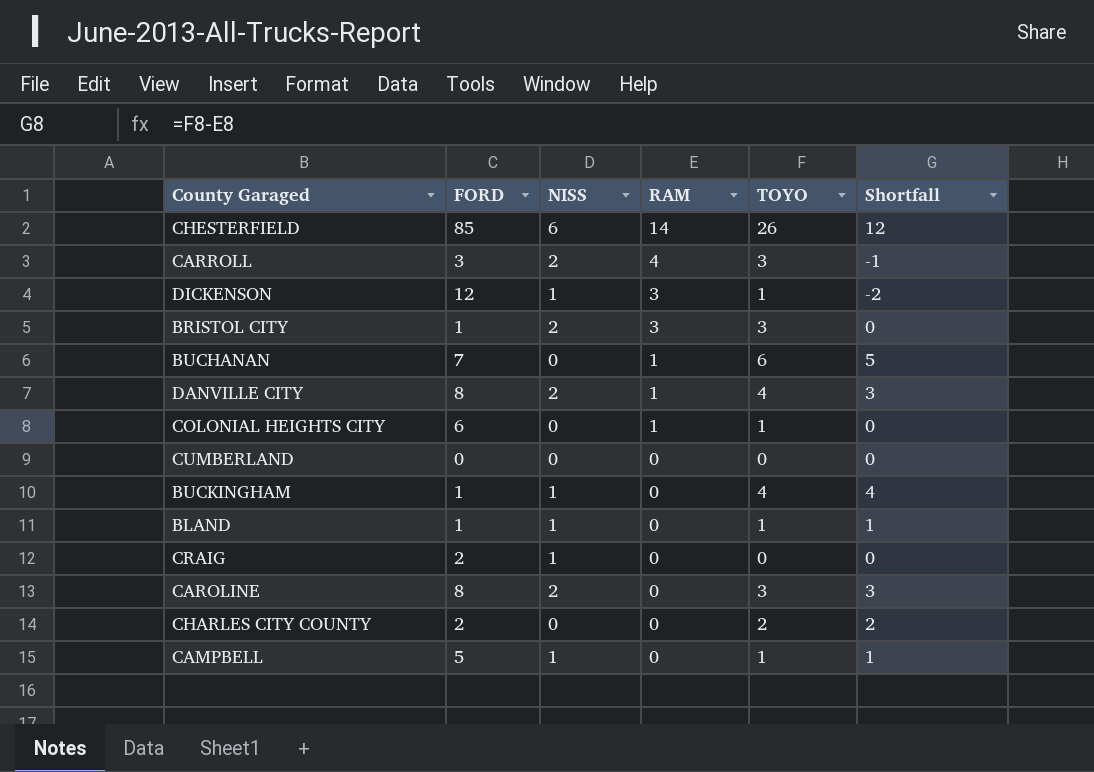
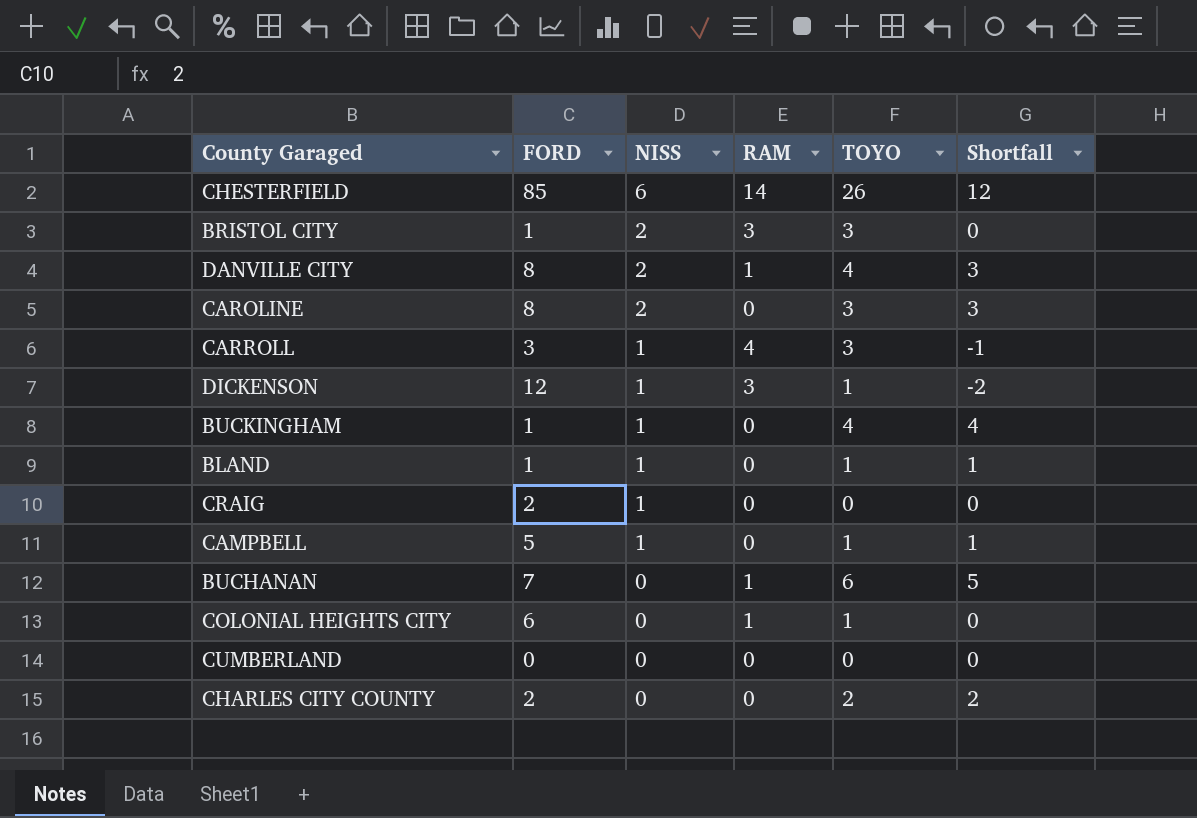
row order: RAM descending -> NISS descending
CARROLL | NISS: 2 -> 1

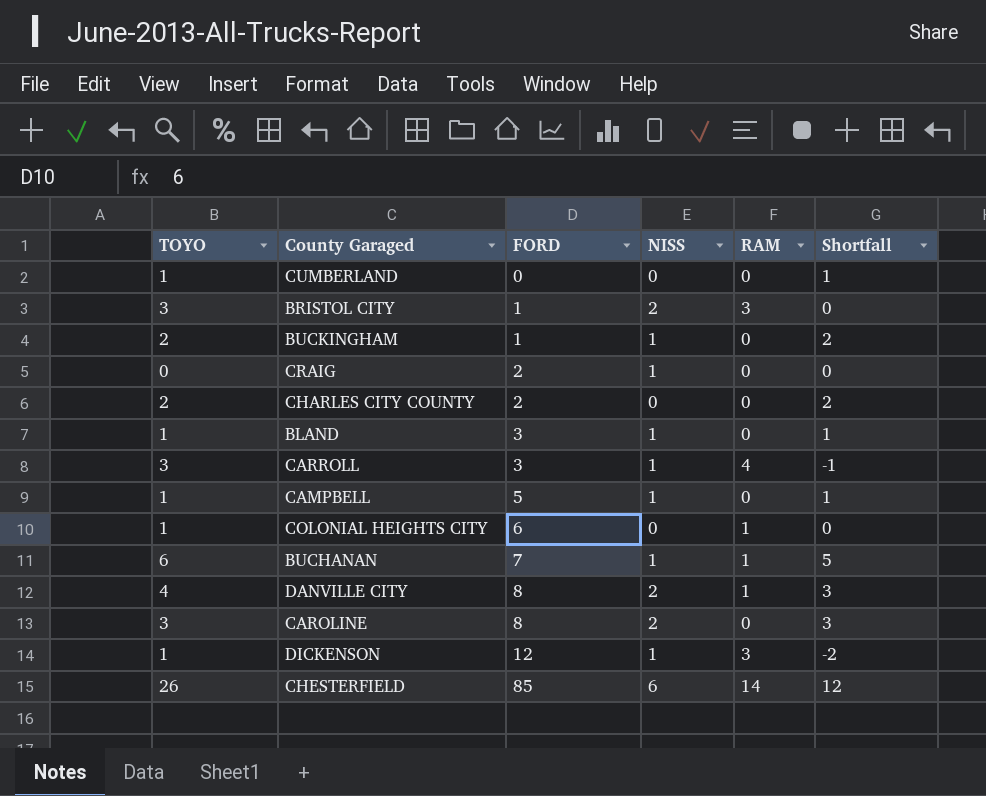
row order: NISS descending -> FORD ascending
column TOYO | position: 5 -> 1
CUMBERLAND | TOYO: 0 -> 1
CUMBERLAND | Shortfall: 0 -> 1
BUCKINGHAM | TOYO: 4 -> 2
BUCKINGHAM | Shortfall: 4 -> 2
BLAND | FORD: 1 -> 3
BUCHANAN | NISS: 0 -> 1

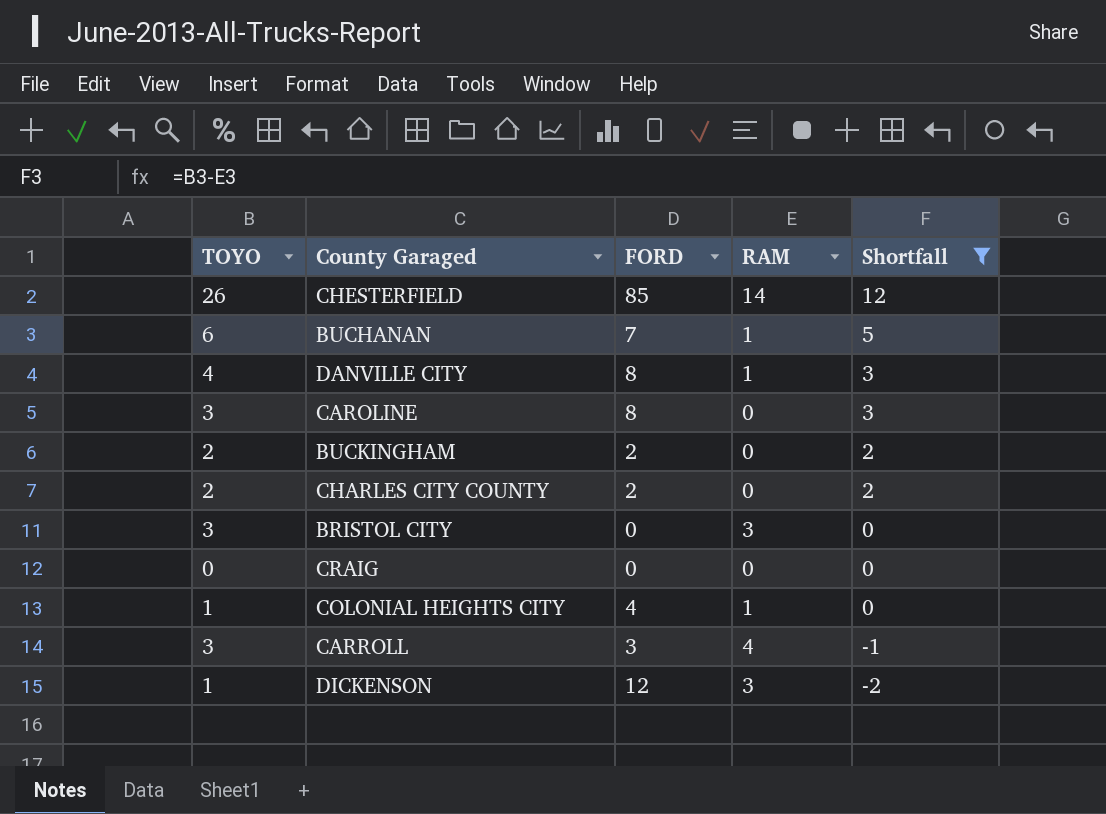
filter: none -> Shortfall != 1
row order: FORD ascending -> Shortfall descending
column NISS | position: 4 -> none
BUCKINGHAM | FORD: 1 -> 2
BRISTOL CITY | FORD: 1 -> 0
CRAIG | FORD: 2 -> 0
COLONIAL HEIGHTS CITY | FORD: 6 -> 4

